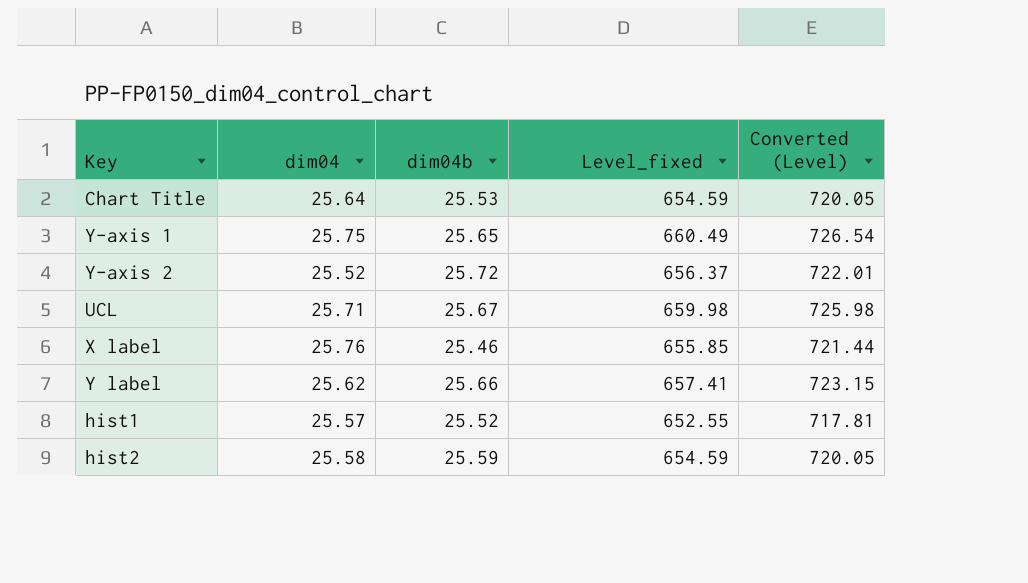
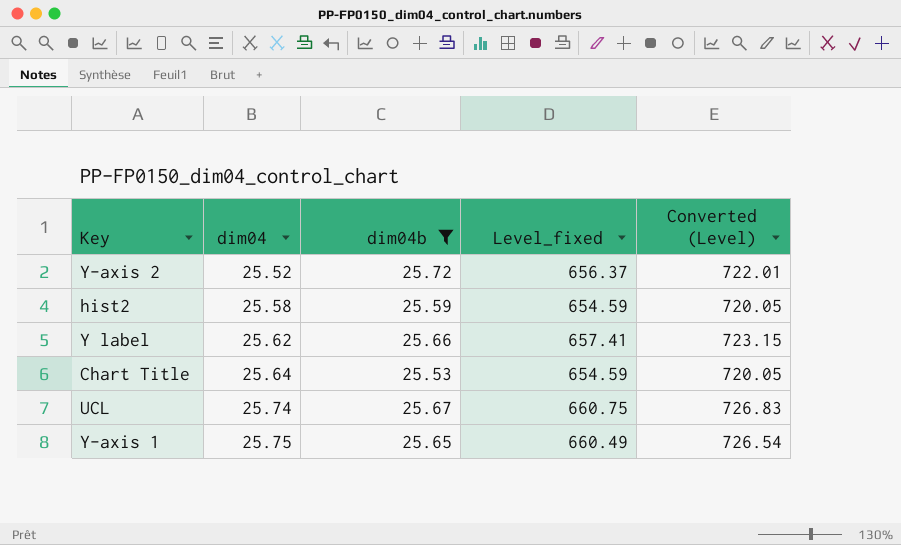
filter: none -> dim04b >= 25.53
row order: none -> dim04 ascending
UCL | dim04: 25.71 -> 25.74
UCL | Level_fixed: 659.98 -> 660.75
UCL | Converted (Level): 725.98 -> 726.83

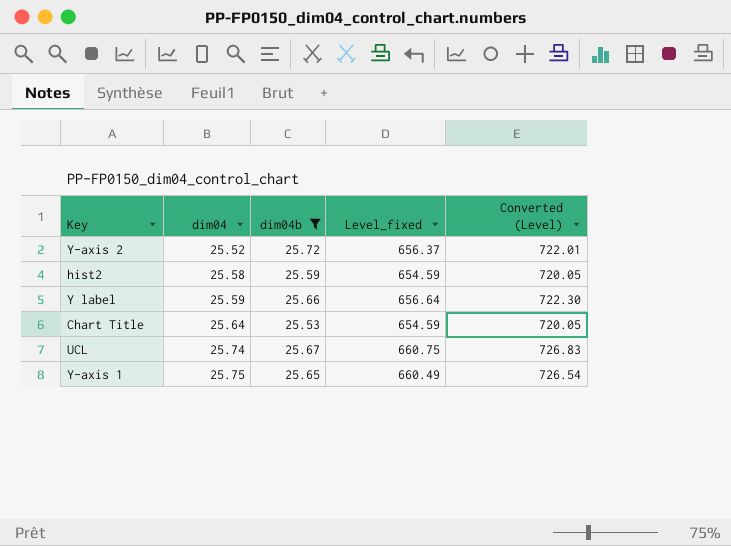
Y label | dim04: 25.62 -> 25.59
Y label | Level_fixed: 657.41 -> 656.64
Y label | Converted (Level): 723.15 -> 722.30

